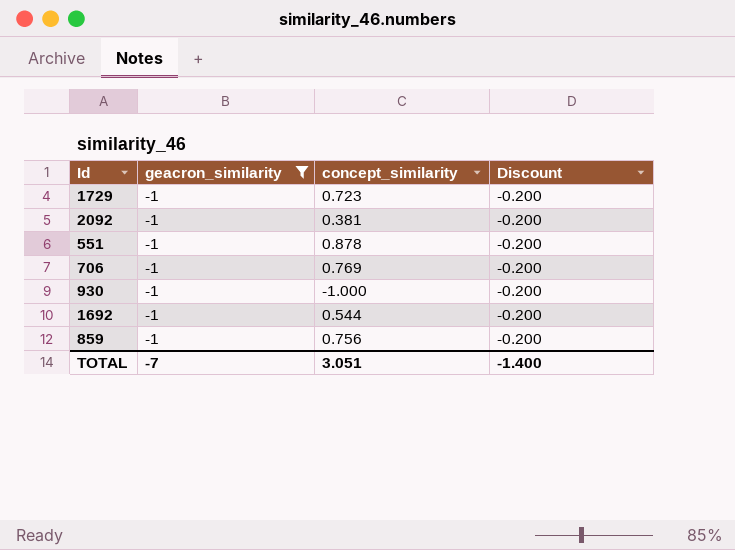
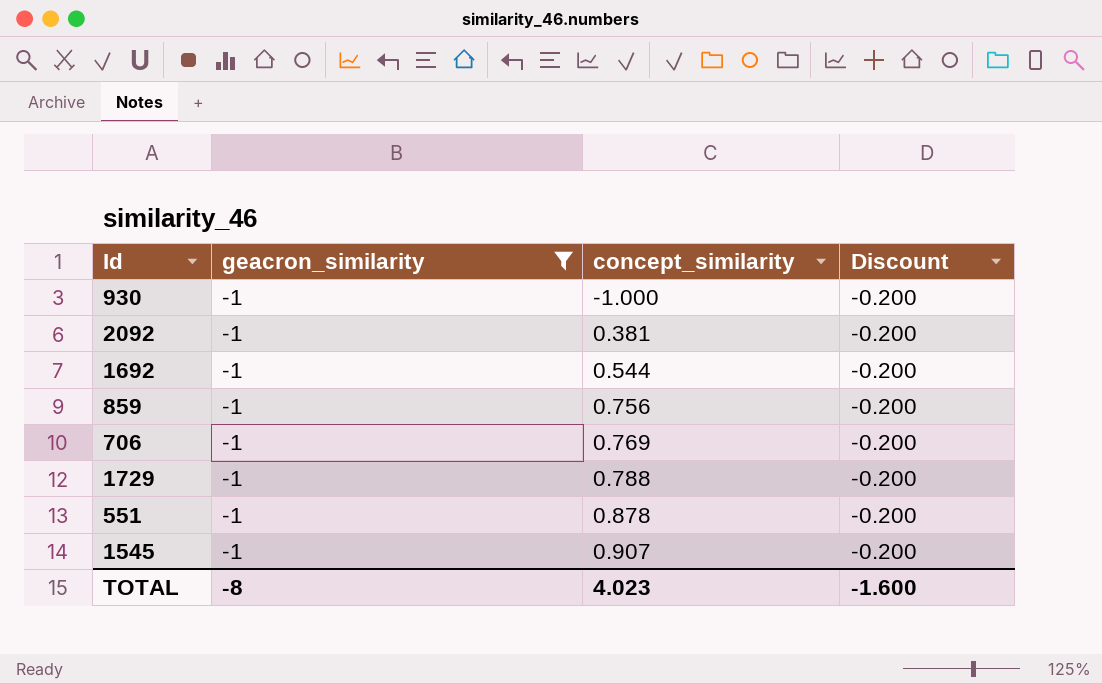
row order: none -> concept_similarity ascending
1729 | concept_similarity: 0.723 -> 0.788
row 1545: none -> -1 | 0.907 | -0.200
TOTAL | geacron_similarity: -7 -> -8
TOTAL | concept_similarity: 3.051 -> 4.023
TOTAL | Discount: -1.400 -> -1.600

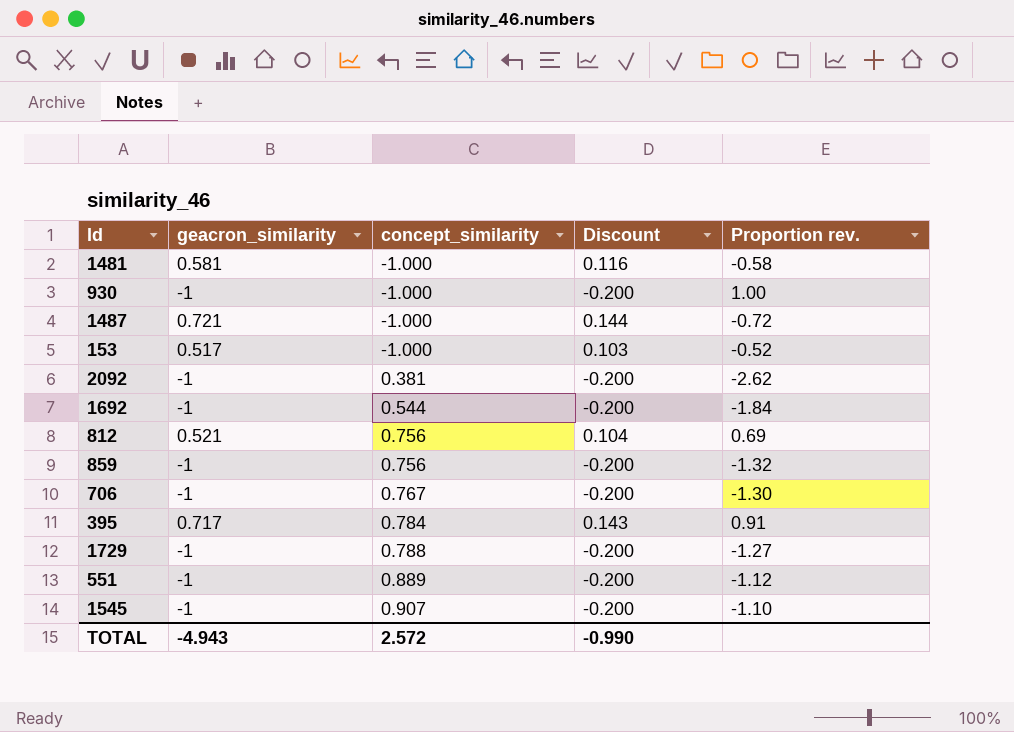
filter: geacron_similarity = -1 -> none
column Proportion rev. | formula: none -> [geacron_similarity] / [concept_similarity]
706 | concept_similarity: 0.769 -> 0.767
551 | concept_similarity: 0.878 -> 0.889
TOTAL | geacron_similarity: -8 -> -4.943
TOTAL | concept_similarity: 4.023 -> 2.572
TOTAL | Discount: -1.600 -> -0.990

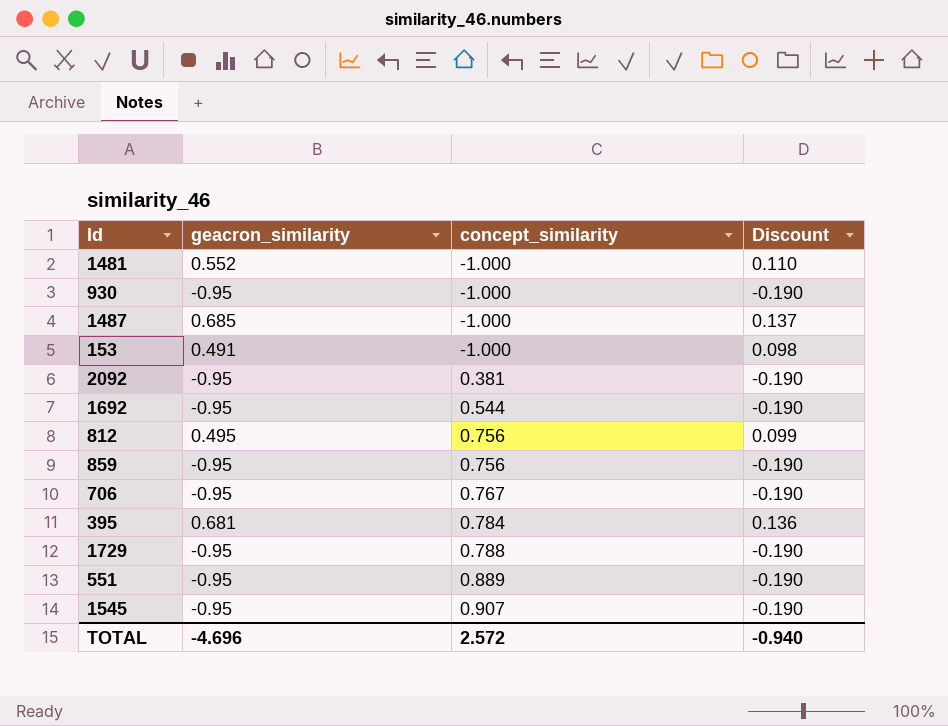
column Proportion rev. | formula: [geacron_similarity] / [concept_similarity] -> none
1481 | geacron_similarity: 0.581 -> 0.552
1481 | Discount: 0.116 -> 0.110
930 | geacron_similarity: -1 -> -0.95
930 | Discount: -0.200 -> -0.190
1487 | geacron_similarity: 0.721 -> 0.685
1487 | Discount: 0.144 -> 0.137
153 | geacron_similarity: 0.517 -> 0.491
153 | Discount: 0.103 -> 0.098
2092 | geacron_similarity: -1 -> -0.95
2092 | Discount: -0.200 -> -0.190
1692 | geacron_similarity: -1 -> -0.95
1692 | Discount: -0.200 -> -0.190
812 | geacron_similarity: 0.521 -> 0.495
812 | Discount: 0.104 -> 0.099
859 | geacron_similarity: -1 -> -0.95
859 | Discount: -0.200 -> -0.190
706 | geacron_similarity: -1 -> -0.95
706 | Discount: -0.200 -> -0.190
395 | geacron_similarity: 0.717 -> 0.681
395 | Discount: 0.143 -> 0.136
1729 | geacron_similarity: -1 -> -0.95
1729 | Discount: -0.200 -> -0.190
551 | geacron_similarity: -1 -> -0.95
551 | Discount: -0.200 -> -0.190
1545 | geacron_similarity: -1 -> -0.95
1545 | Discount: -0.200 -> -0.190
TOTAL | geacron_similarity: -4.943 -> -4.696
TOTAL | Discount: -0.990 -> -0.940

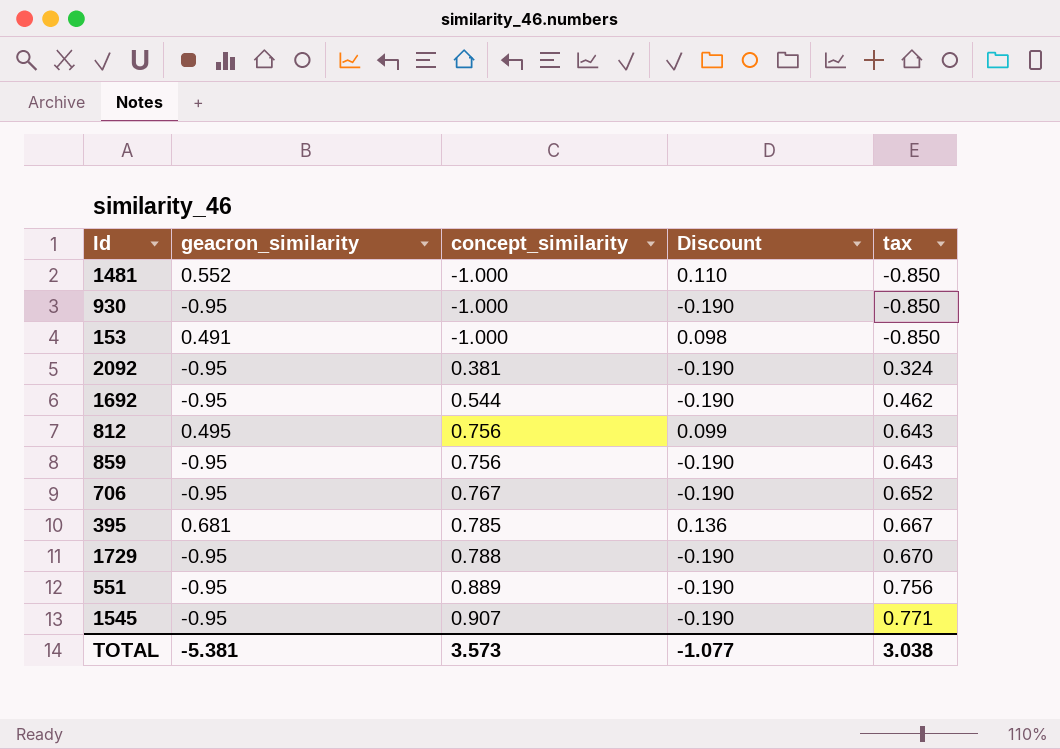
column tax | formula: none -> [concept_similarity] * 0.85
row 1487: 0.685 | -1.000 | 0.137 -> none
395 | concept_similarity: 0.784 -> 0.785
TOTAL | geacron_similarity: -4.696 -> -5.381
TOTAL | concept_similarity: 2.572 -> 3.573
TOTAL | Discount: -0.940 -> -1.077

